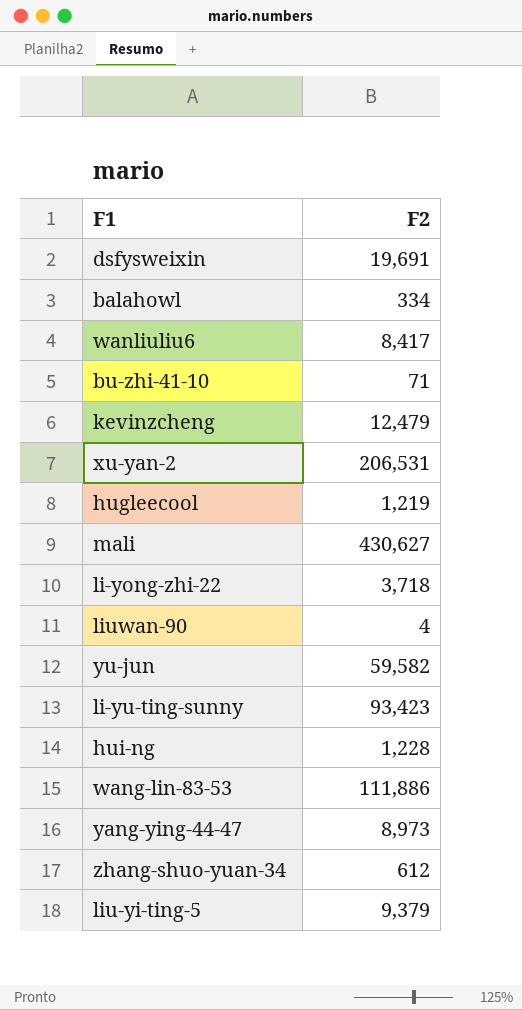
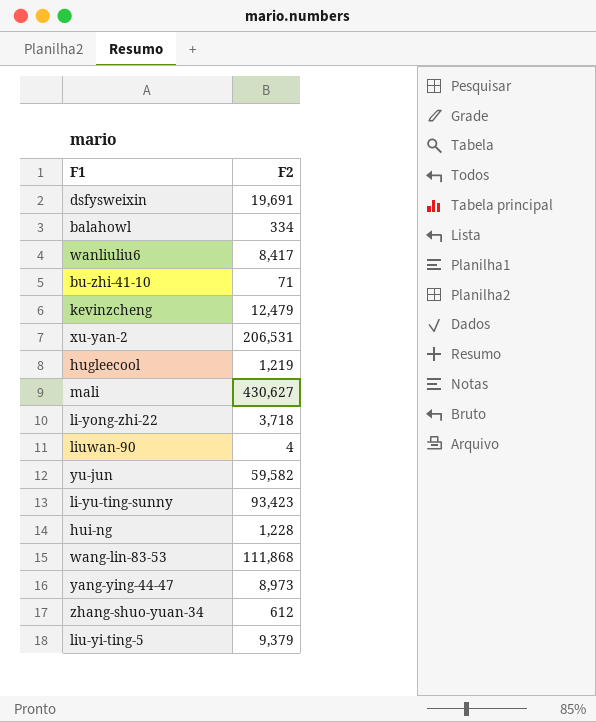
wang-lin-83-53 | F2: 111,886 -> 111,868

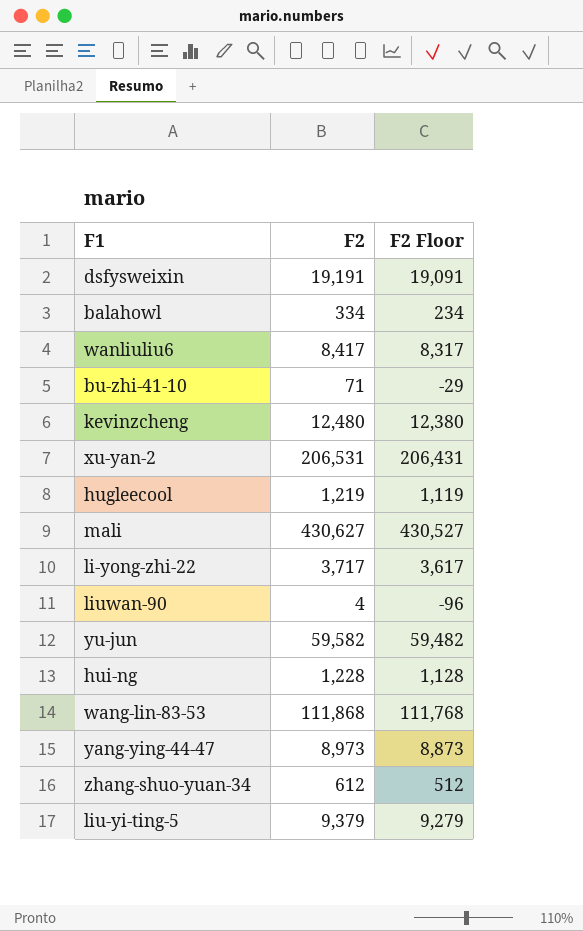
column F2 Floor | formula: none -> [F2] - 100
row li-yu-ting-sunny: 93,423 -> none
dsfysweixin | F2: 19,691 -> 19,191
kevinzcheng | F2: 12,479 -> 12,480
li-yong-zhi-22 | F2: 3,718 -> 3,717

